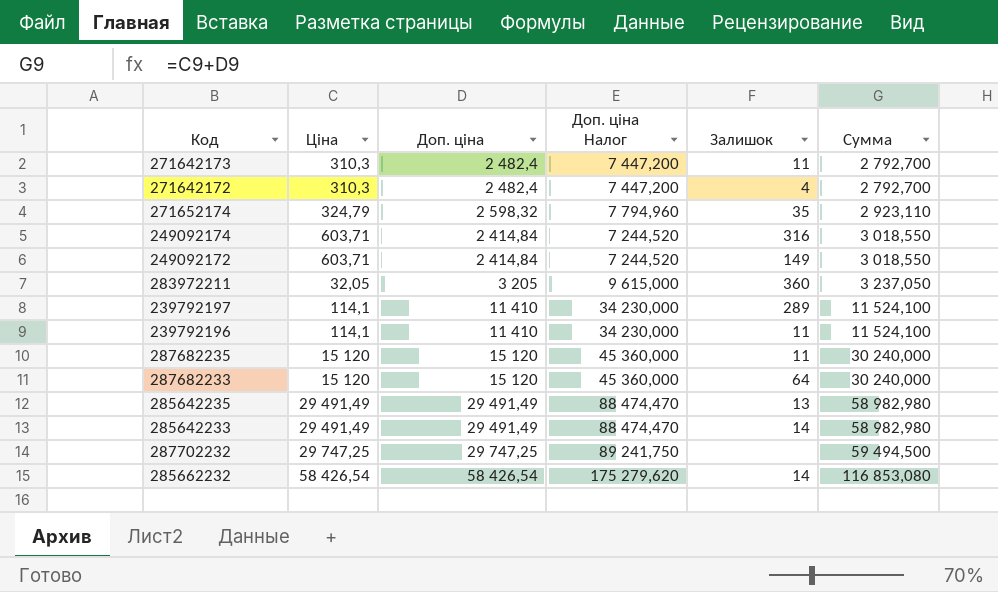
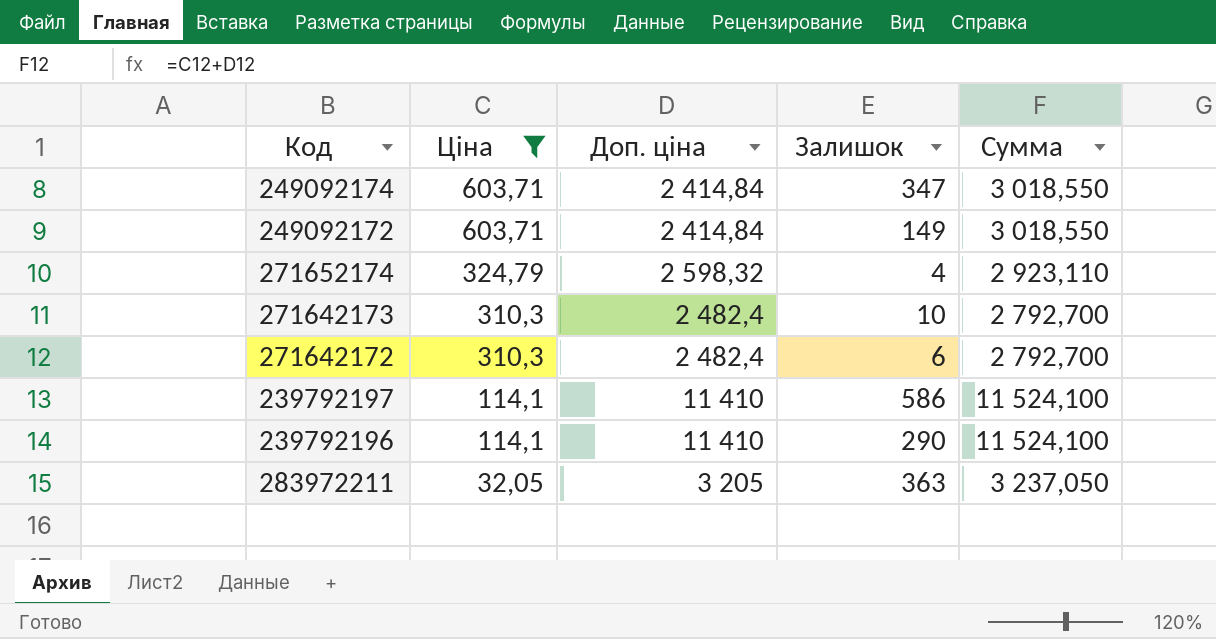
filter: none -> Ціна <= 603,71
row order: Сумма ascending -> Ціна descending
column Доп. ціна Налог | formula: [Доп. ціна] * 3 -> none
249092174 | Залишок: 316 -> 347
271652174 | Залишок: 35 -> 4
271642173 | Залишок: 11 -> 10
271642172 | Залишок: 4 -> 6
239792197 | Залишок: 289 -> 586
239792196 | Залишок: 11 -> 290
283972211 | Залишок: 360 -> 363

